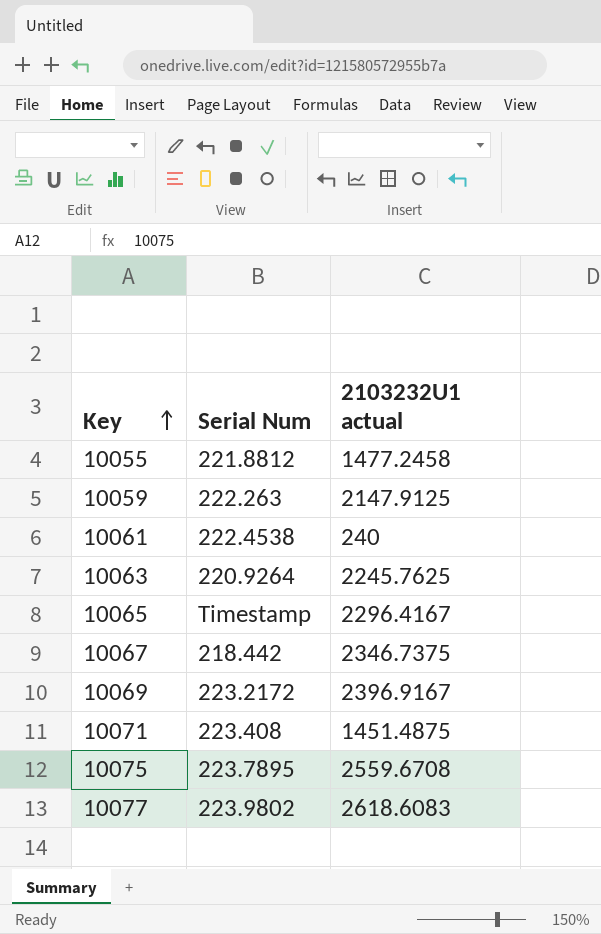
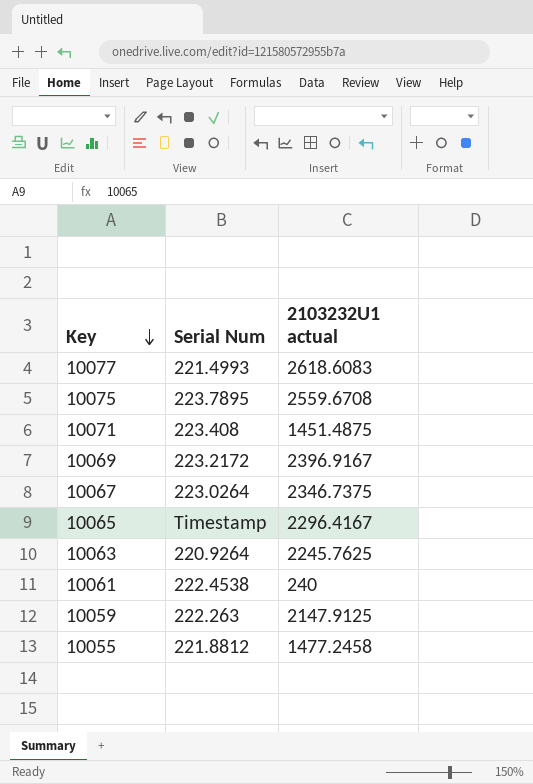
row order: Key ascending -> Key descending
10077 | Serial Num: 223.9802 -> 221.4993
10067 | Serial Num: 218.442 -> 223.0264

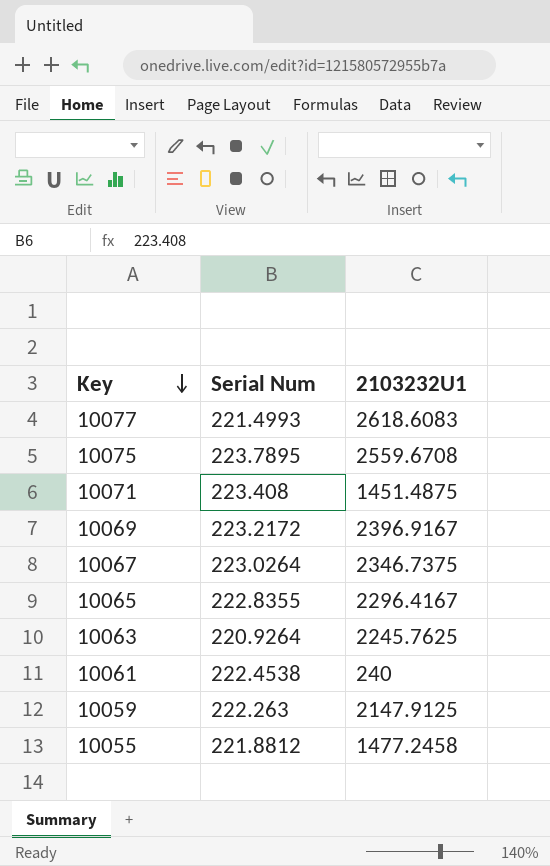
column name: 2103232U1 actual -> 2103232U1
10065 | Serial Num: Timestamp -> 222.8355

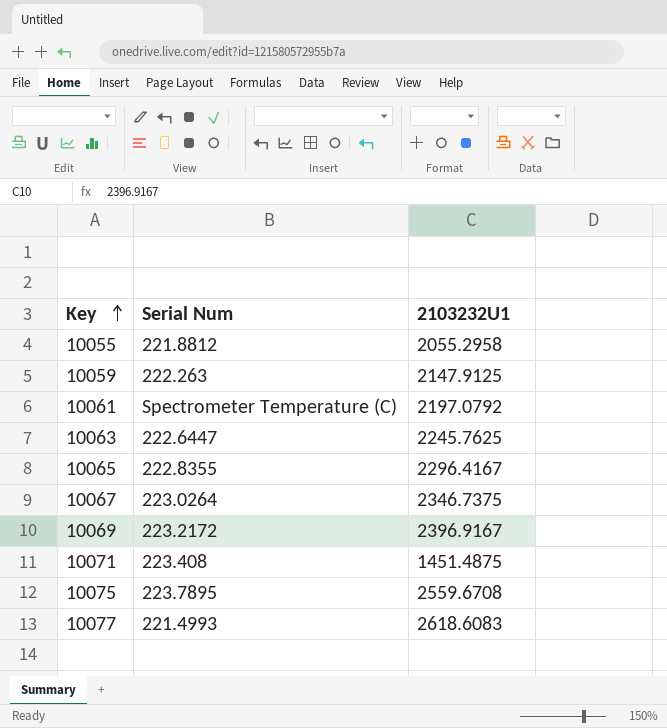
row order: Key descending -> Key ascending
10055 | 2103232U1: 1477.2458 -> 2055.2958
10061 | Serial Num: 222.4538 -> Spectrometer Temperature (C)
10061 | 2103232U1: 240 -> 2197.0792
10063 | Serial Num: 220.9264 -> 222.6447

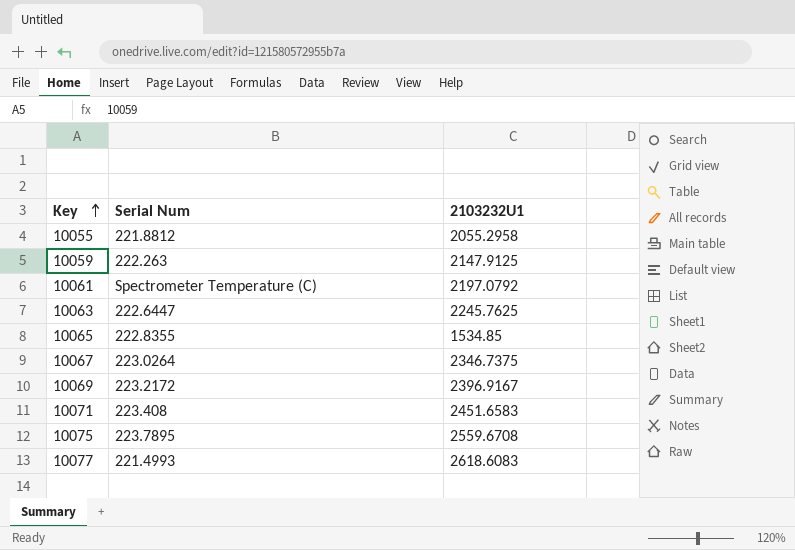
10065 | 2103232U1: 2296.4167 -> 1534.85
10071 | 2103232U1: 1451.4875 -> 2451.6583

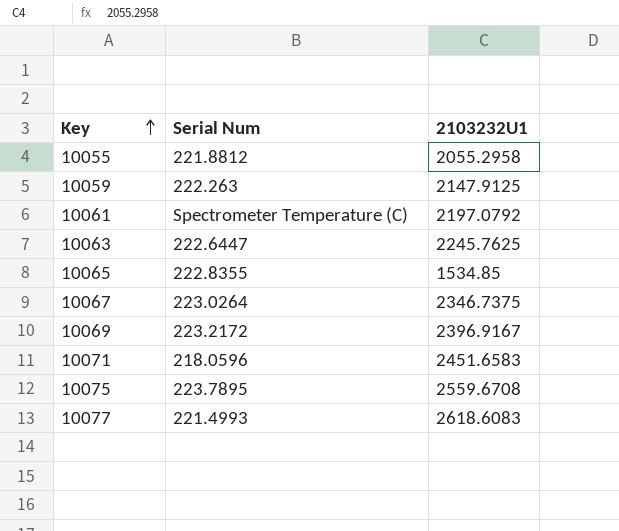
10071 | Serial Num: 223.408 -> 218.0596

